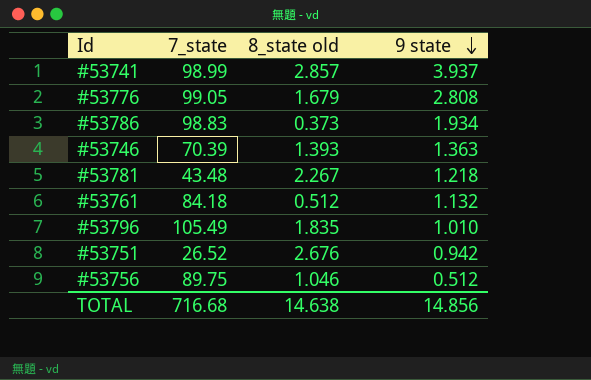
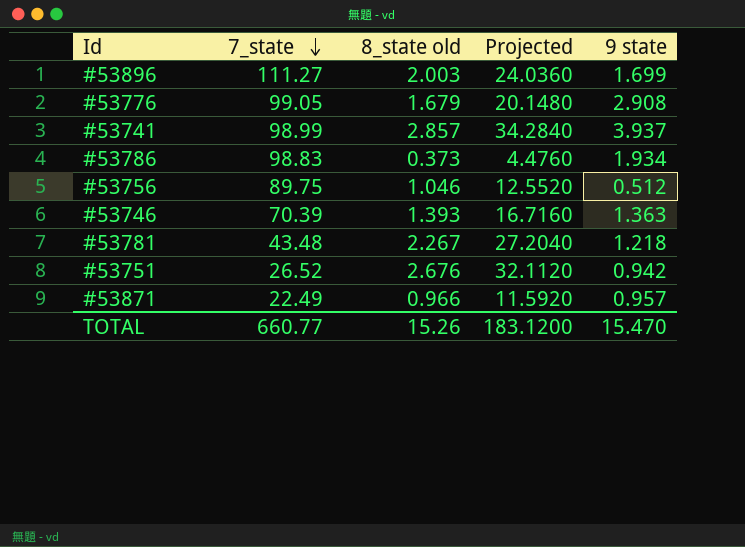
row order: 9 state descending -> 7_state descending
column Projected | formula: none -> [8_state old] * 12
row #53761: 84.18 | 0.512 | 1.132 -> none
row #53796: 105.49 | 1.835 | 1.010 -> none
row #53896: none -> 111.27 | 2.003 | 24.0360 | 1.699
#53776 | 9 state: 2.808 -> 2.908
row #53871: none -> 22.49 | 0.966 | 11.5920 | 0.957
TOTAL | 7_state: 716.68 -> 660.77
TOTAL | 8_state old: 14.638 -> 15.26
TOTAL | 9 state: 14.856 -> 15.470

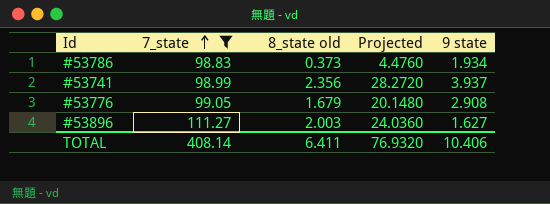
filter: none -> 7_state >= 98.83
row order: 7_state descending -> 7_state ascending
#53741 | 8_state old: 2.857 -> 2.356
#53741 | Projected: 34.2840 -> 28.2720
#53896 | 9 state: 1.699 -> 1.627
TOTAL | 7_state: 660.77 -> 408.14
TOTAL | 8_state old: 15.26 -> 6.411
TOTAL | Projected: 183.1200 -> 76.9320
TOTAL | 9 state: 15.470 -> 10.406

